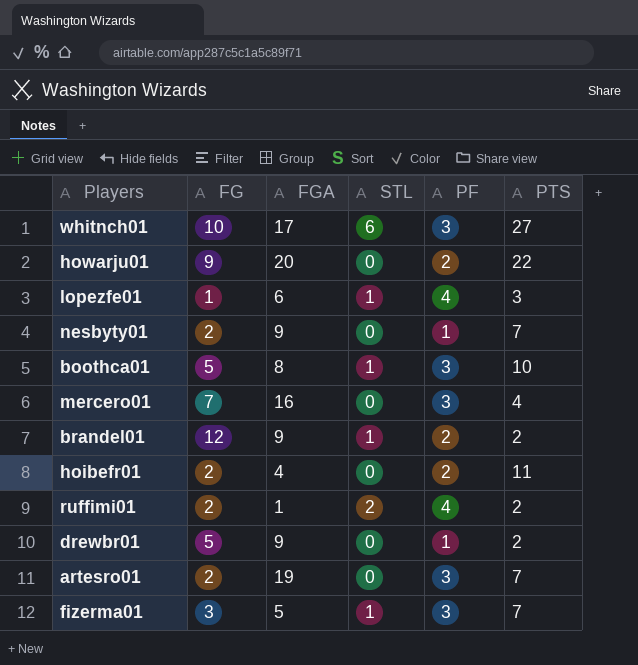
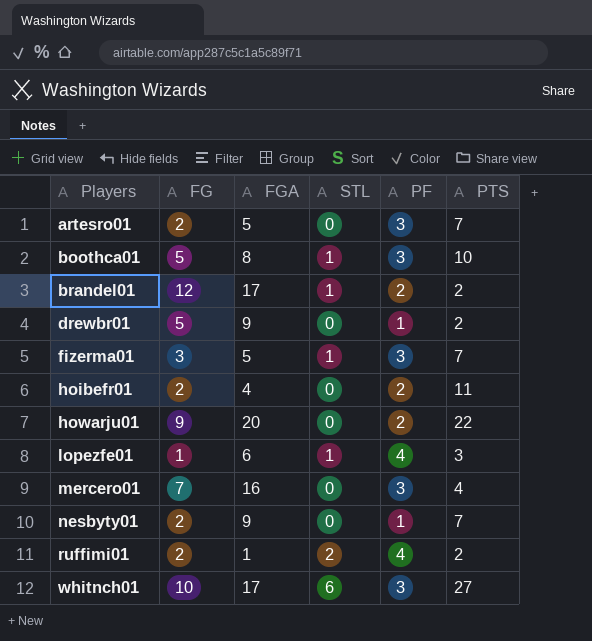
row order: none -> Players ascending
artesro01 | FGA: 19 -> 5
brandel01 | FGA: 9 -> 17

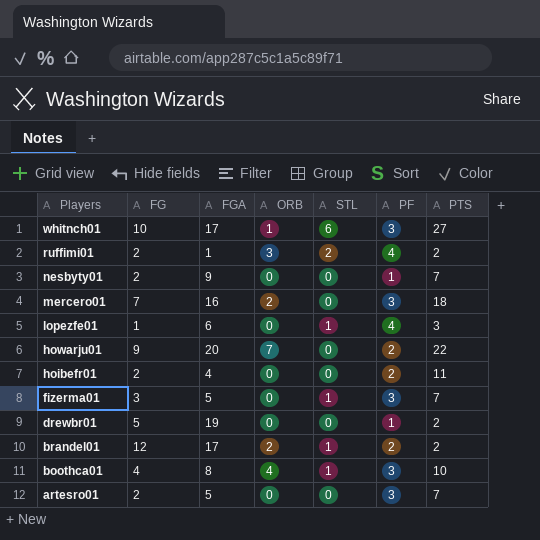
row order: Players ascending -> Players descending
column ORB | position: none -> 4
mercero01 | PTS: 4 -> 18
drewbr01 | FGA: 9 -> 19
boothca01 | FG: 5 -> 4

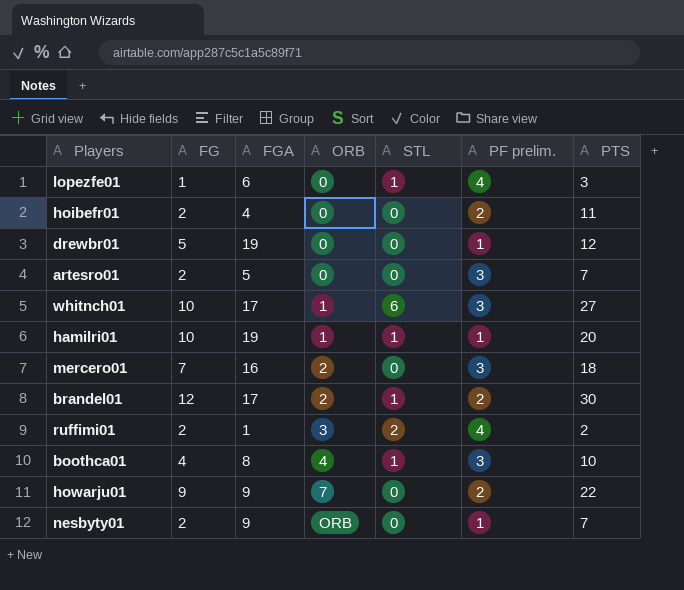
row order: Players descending -> ORB ascending
column name: PF -> PF prelim.
row fizerma01: 3 | 5 | 0 | 1 | 3 | 7 -> none
drewbr01 | PTS: 2 -> 12
row hamilri01: none -> 10 | 19 | 1 | 1 | 1 | 20
brandel01 | PTS: 2 -> 30
howarju01 | FGA: 20 -> 9
nesbyty01 | ORB: 0 -> ORB

